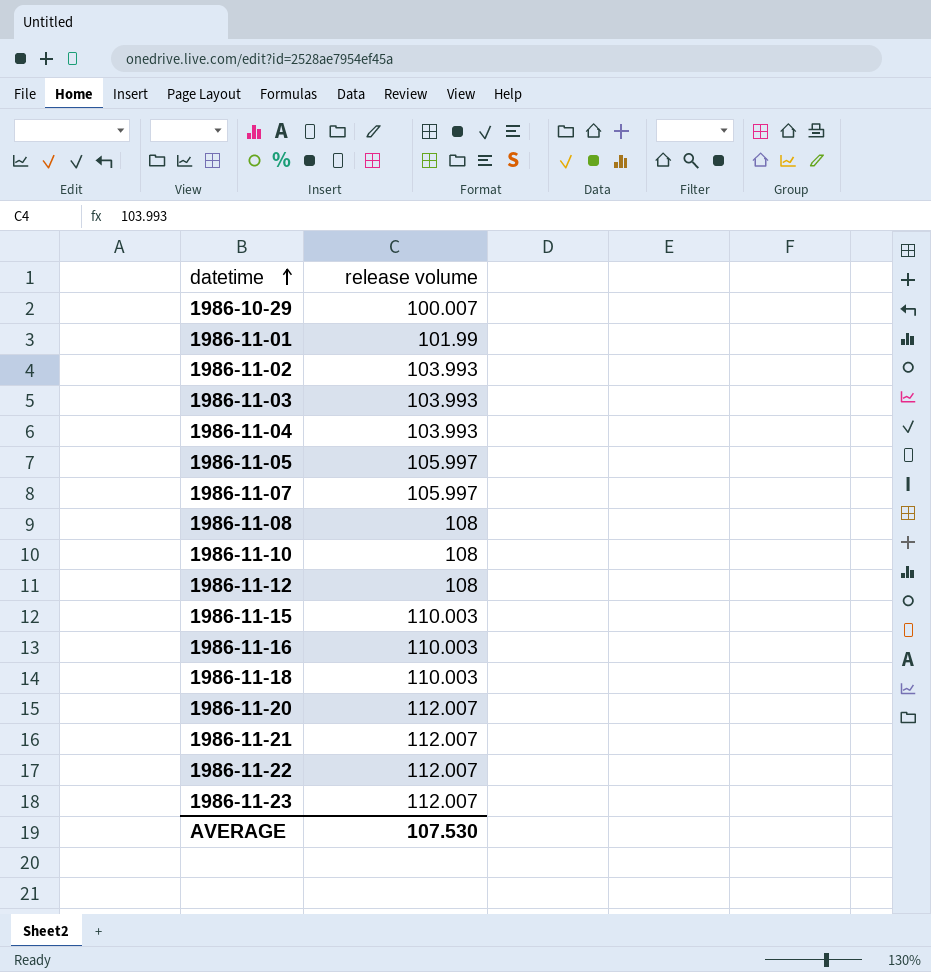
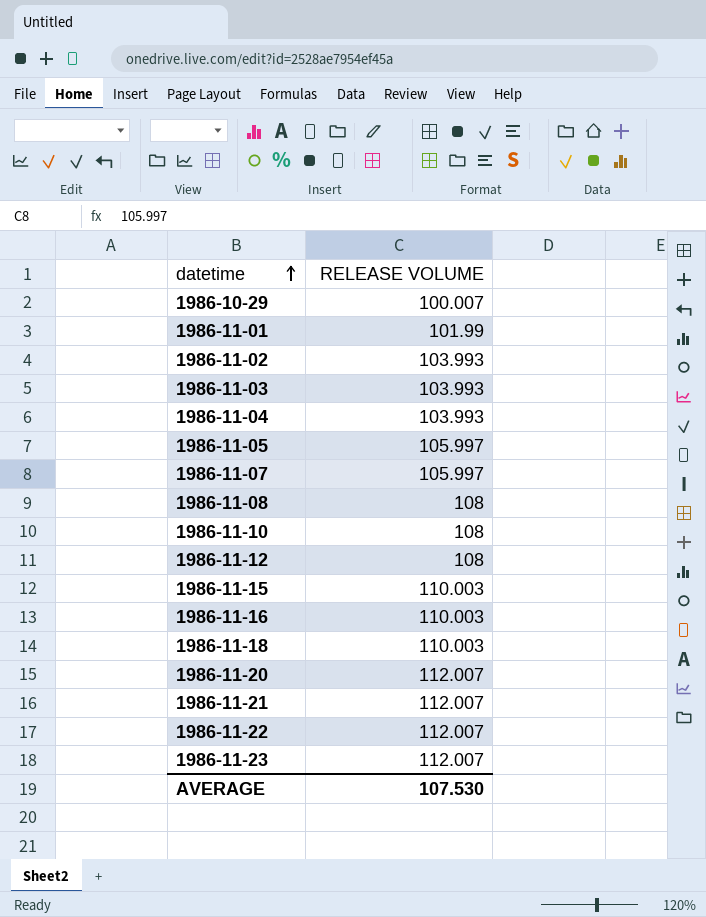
column name: release volume -> RELEASE VOLUME

